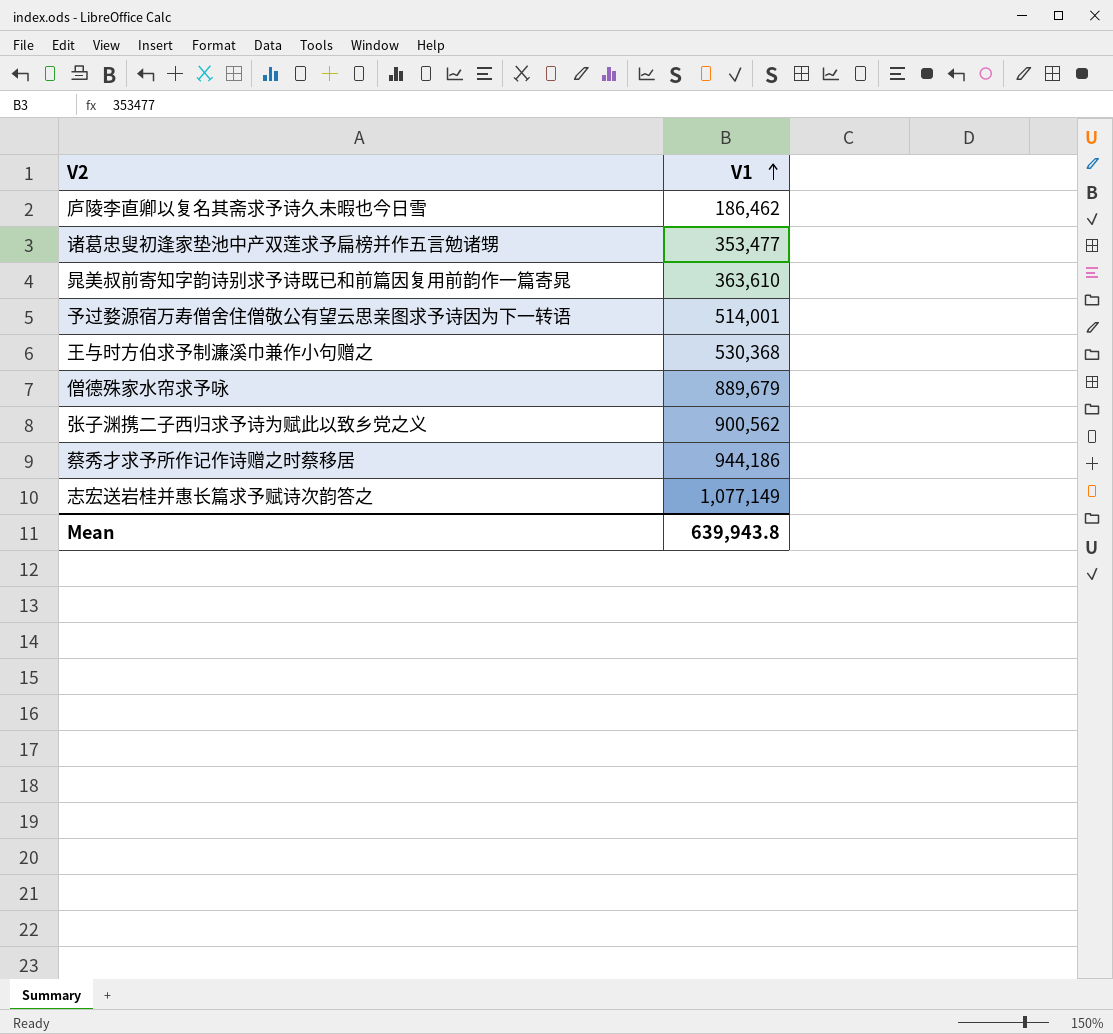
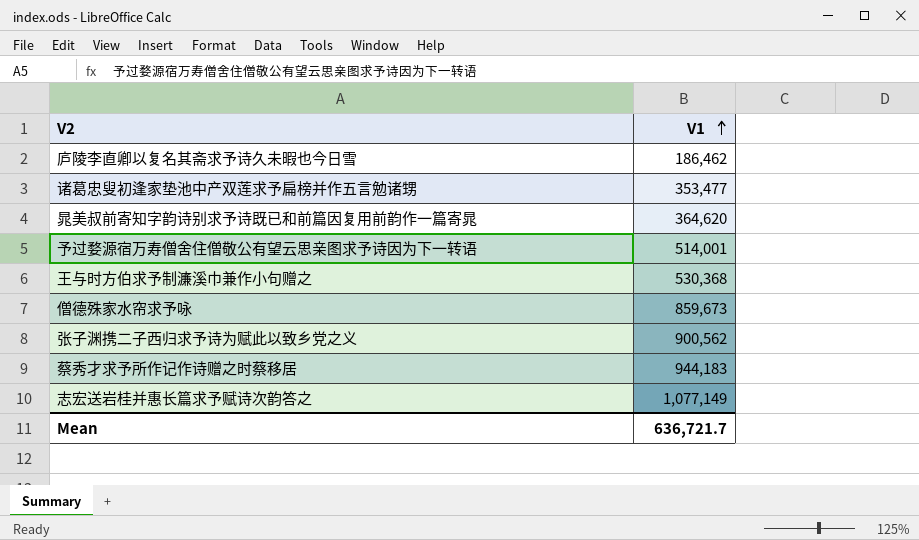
晁美叔前寄知字韵诗别求予诗既已和前篇因复用前韵作一篇寄晁 | V1: 363,610 -> 364,620
僧德殊家水帘求予咏 | V1: 889,679 -> 859,673
蔡秀才求予所作记作诗赠之时蔡移居 | V1: 944,186 -> 944,183
Mean | V1: 639,943.8 -> 636,721.7

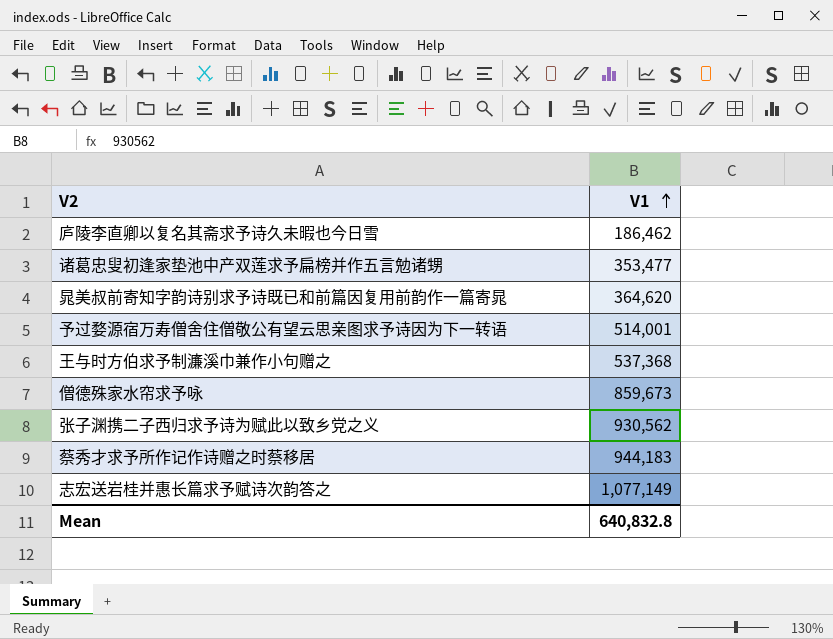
王与时方伯求予制濂溪巾兼作小句赠之 | V1: 530,368 -> 537,368
张子渊携二子西归求予诗为赋此以致乡党之义 | V1: 900,562 -> 930,562
Mean | V1: 636,721.7 -> 640,832.8

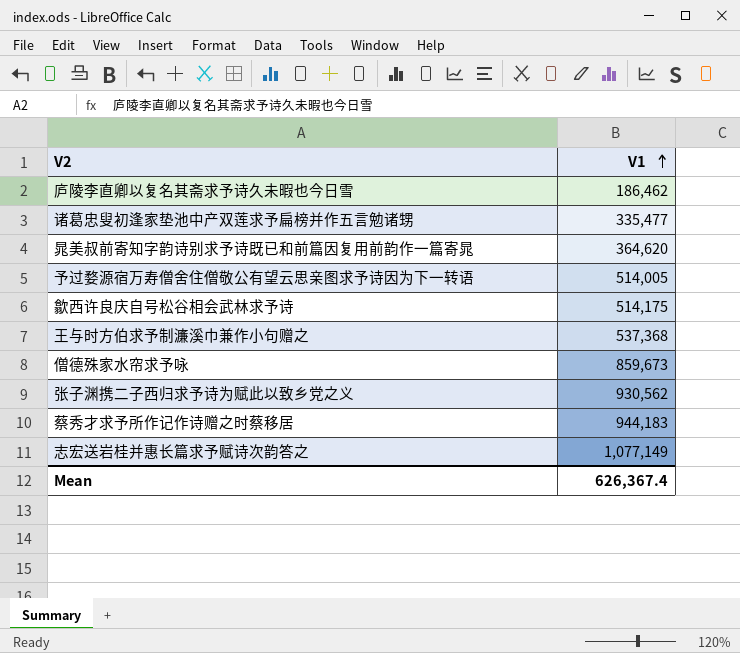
诸葛忠叟初逢家垫池中产双莲求予扁榜并作五言勉诸甥 | V1: 353,477 -> 335,477
予过婺源宿万寿僧舍住僧敬公有望云思亲图求予诗因为下一转语 | V1: 514,001 -> 514,005
row 歙西许良庆自号松谷相会武林求予诗: none -> 514,175
Mean | V1: 640,832.8 -> 626,367.4

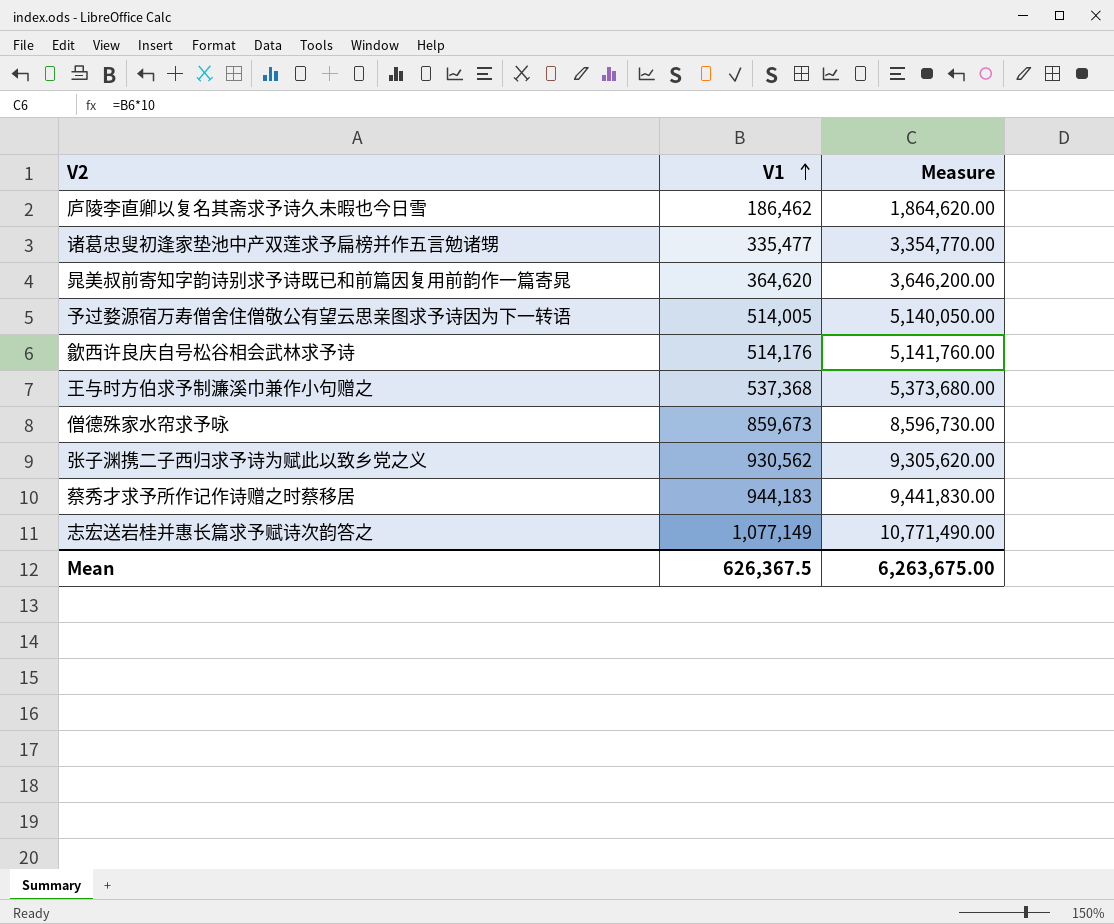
column Measure | formula: none -> [V1] * 10
歙西许良庆自号松谷相会武林求予诗 | V1: 514,175 -> 514,176
Mean | V1: 626,367.4 -> 626,367.5

